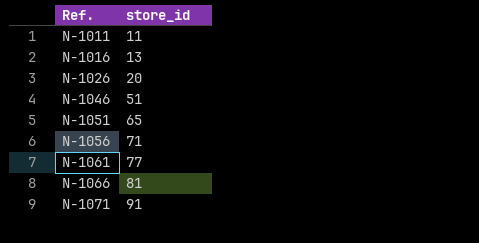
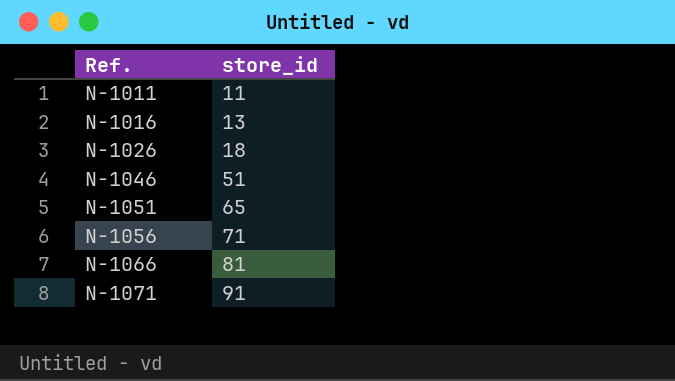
row N-1061: 77 -> none
N-1026 | store_id: 20 -> 18

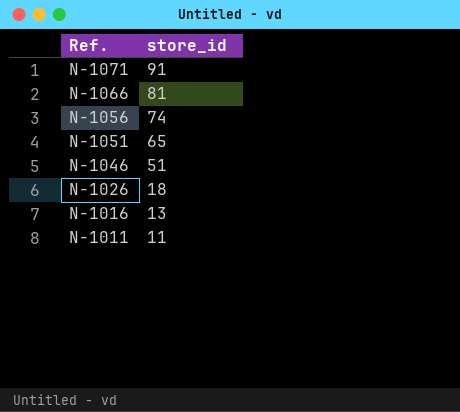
row order: Ref. ascending -> Ref. descending
N-1056 | store_id: 71 -> 74

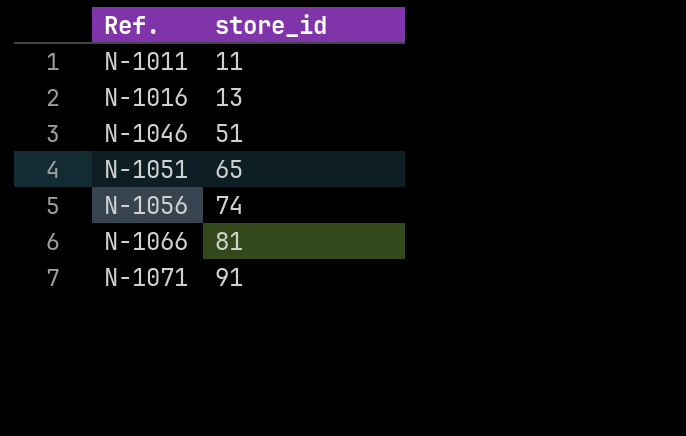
row order: Ref. descending -> Ref. ascending
row N-1026: 18 -> none

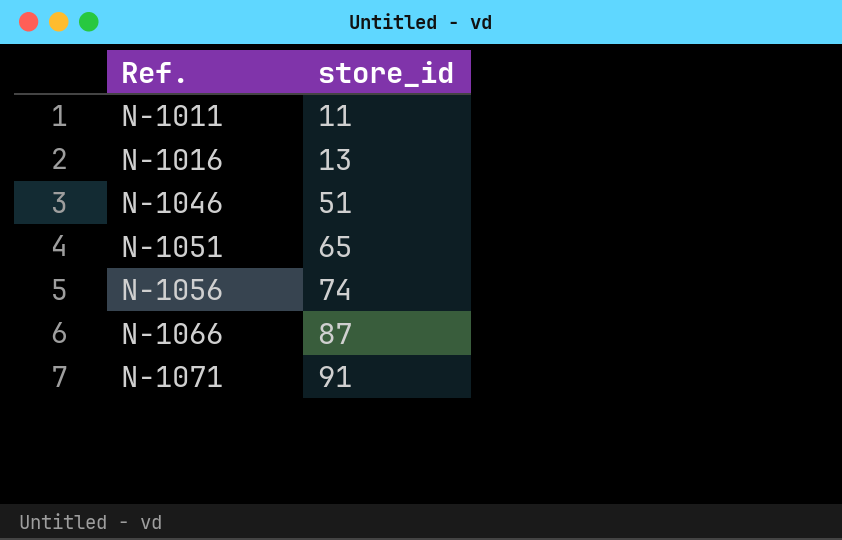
N-1066 | store_id: 81 -> 87

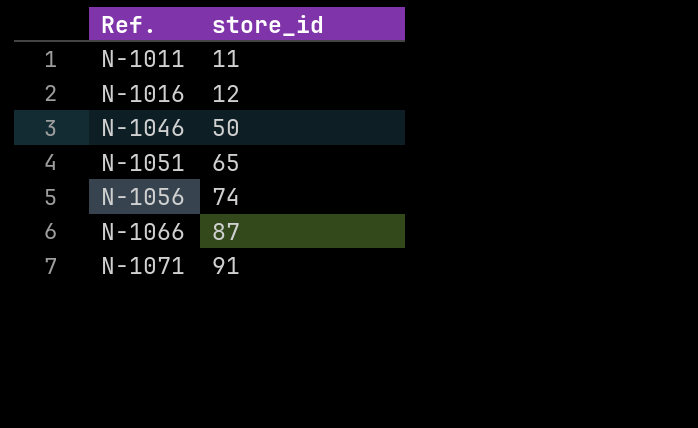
N-1016 | store_id: 13 -> 12
N-1046 | store_id: 51 -> 50

